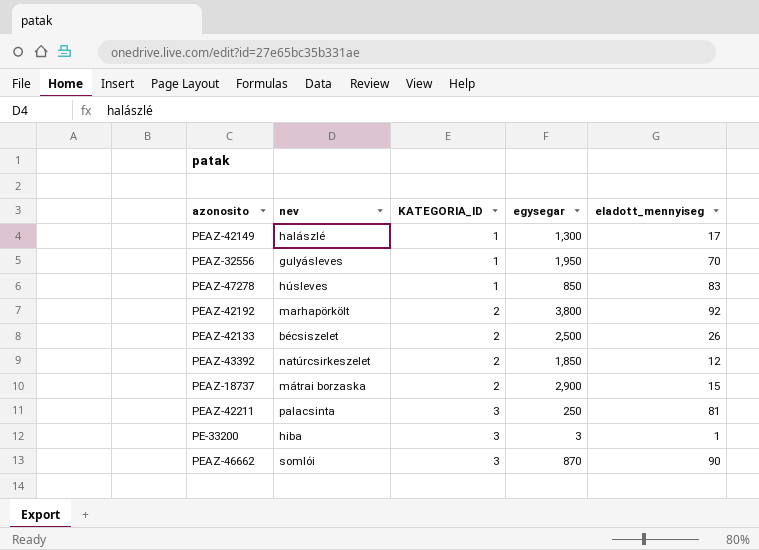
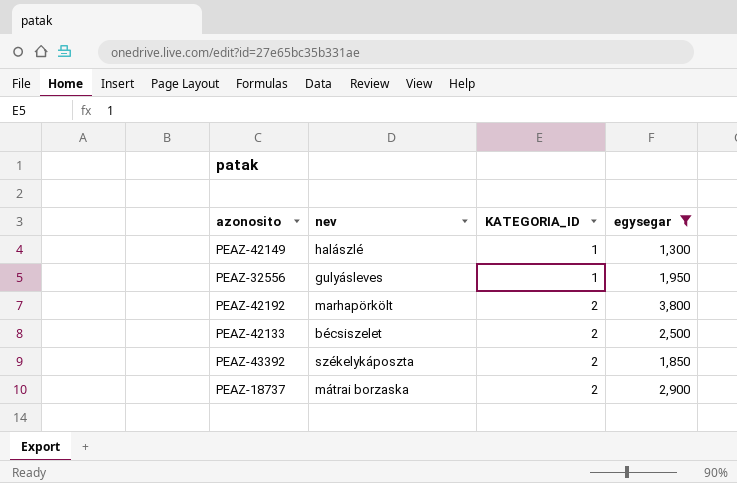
filter: none -> egysegar >= 1,300
column eladott_mennyiseg | position: 5 -> none
PEAZ-43392 | nev: natúrcsirkeszelet -> székelykáposzta

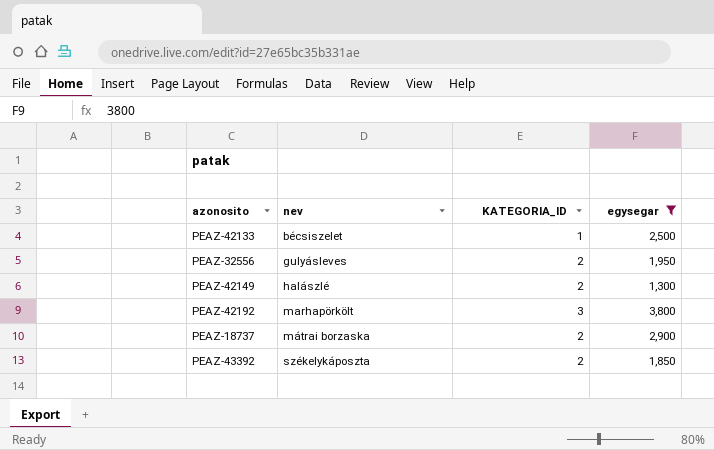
row order: KATEGORIA_ID ascending -> nev ascending
PEAZ-42133 | KATEGORIA_ID: 2 -> 1
PEAZ-32556 | KATEGORIA_ID: 1 -> 2
PEAZ-42149 | KATEGORIA_ID: 1 -> 2
PEAZ-42192 | KATEGORIA_ID: 2 -> 3

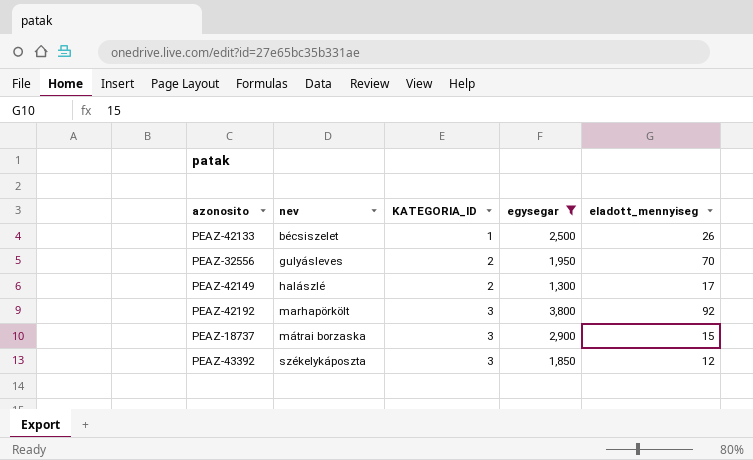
column eladott_mennyiseg | position: none -> 5
PEAZ-18737 | KATEGORIA_ID: 2 -> 3
PEAZ-43392 | KATEGORIA_ID: 2 -> 3

